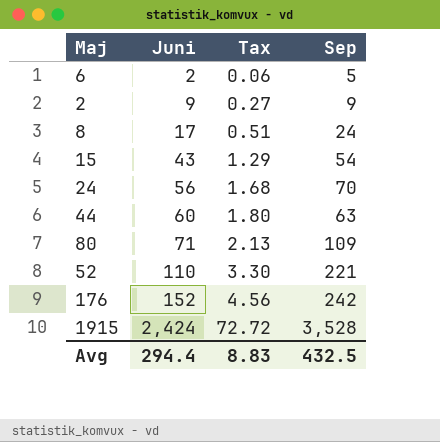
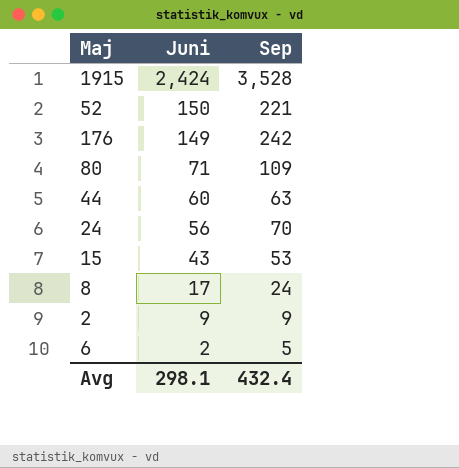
row order: Juni ascending -> Juni descending
column Tax | formula: [Juni] * 0.03 -> none
52 | Juni: 110 -> 150
176 | Juni: 152 -> 149
15 | Sep: 54 -> 53
Avg | Juni: 294.4 -> 298.1
Avg | Sep: 432.5 -> 432.4

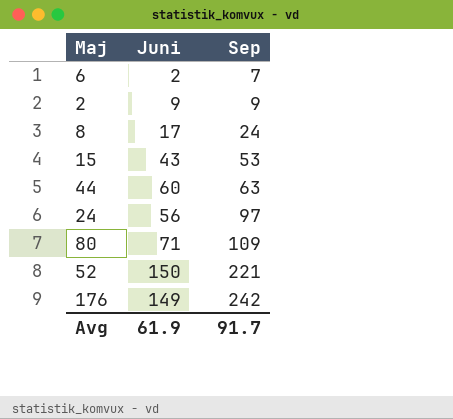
row order: Juni descending -> Sep ascending
row 1915: 2,424 | 3,528 -> none
6 | Sep: 5 -> 7
24 | Sep: 70 -> 97
Avg | Juni: 298.1 -> 61.9
Avg | Sep: 432.4 -> 91.7

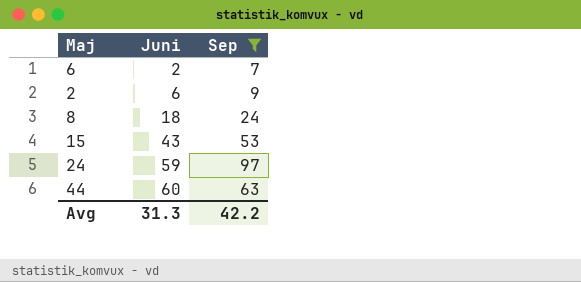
filter: none -> Sep <= 97
row order: Sep ascending -> Juni ascending
2 | Juni: 9 -> 6
8 | Juni: 17 -> 18
24 | Juni: 56 -> 59
Avg | Juni: 61.9 -> 31.3
Avg | Sep: 91.7 -> 42.2

